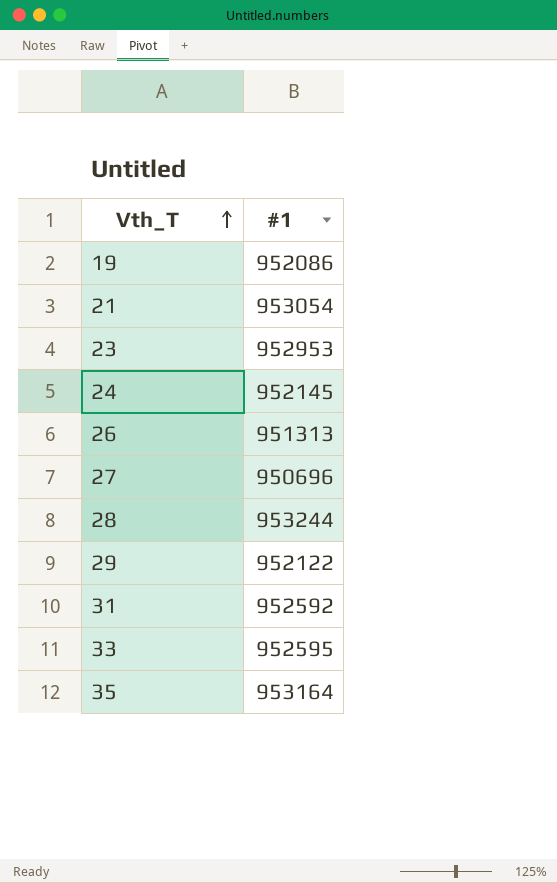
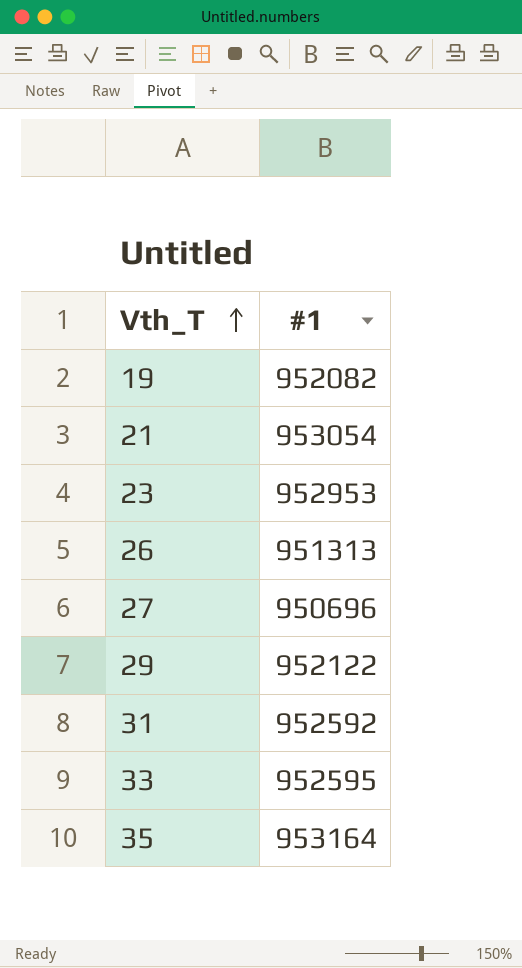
row 24: 952145 -> none
row 28: 953244 -> none
19 | #1: 952086 -> 952082

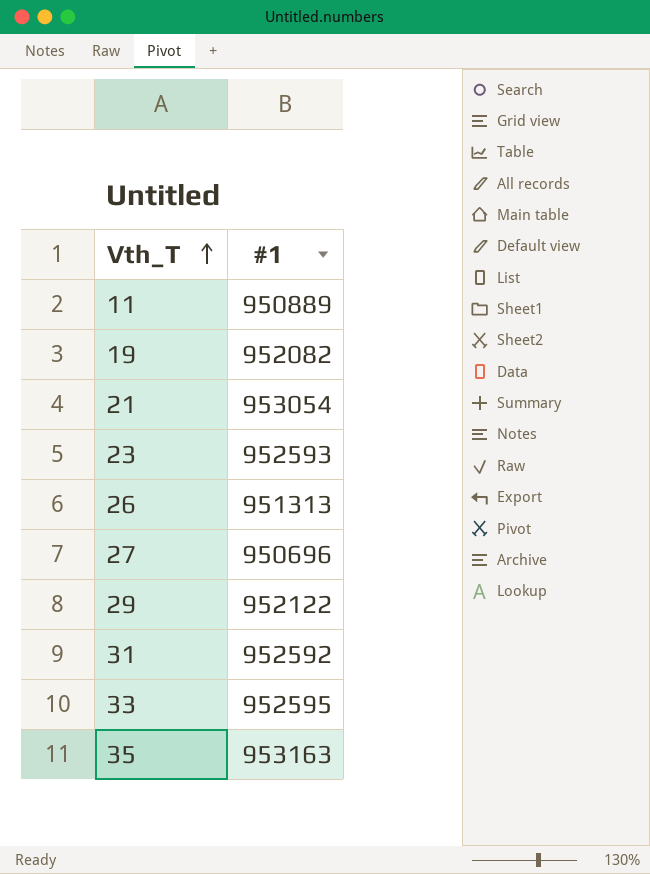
row 11: none -> 950889
23 | #1: 952953 -> 952593
35 | #1: 953164 -> 953163

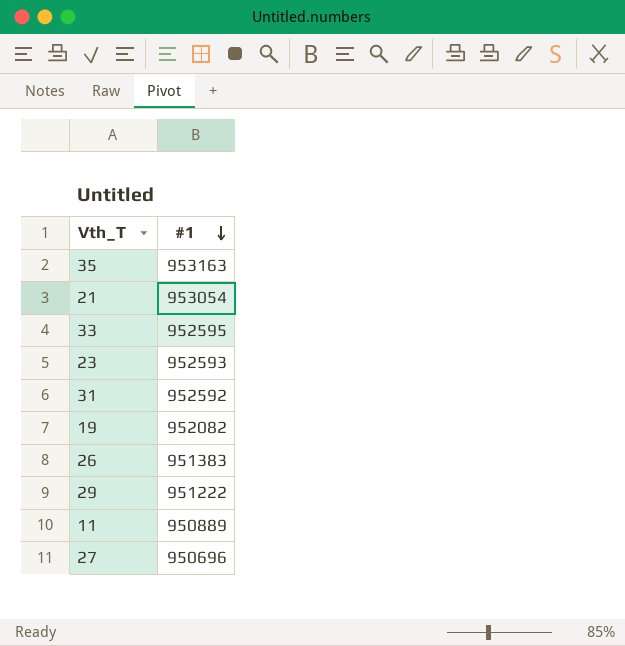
row order: Vth_T ascending -> #1 descending
26 | #1: 951313 -> 951383
29 | #1: 952122 -> 951222

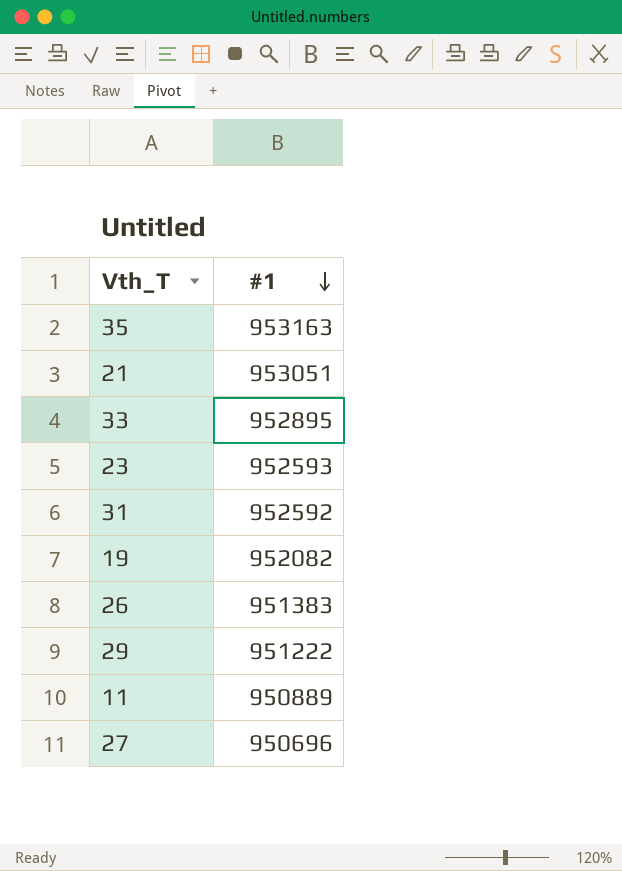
21 | #1: 953054 -> 953051
33 | #1: 952595 -> 952895

